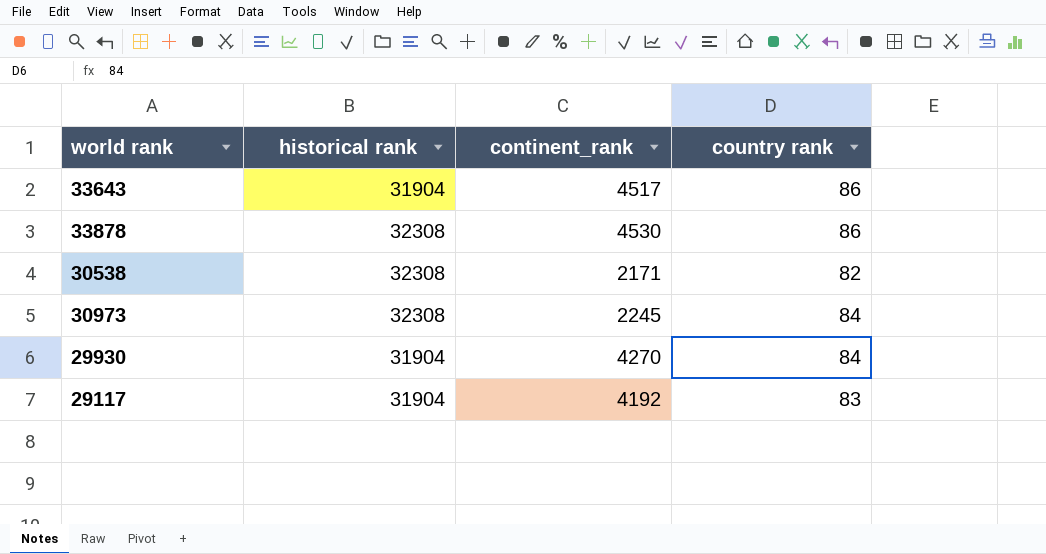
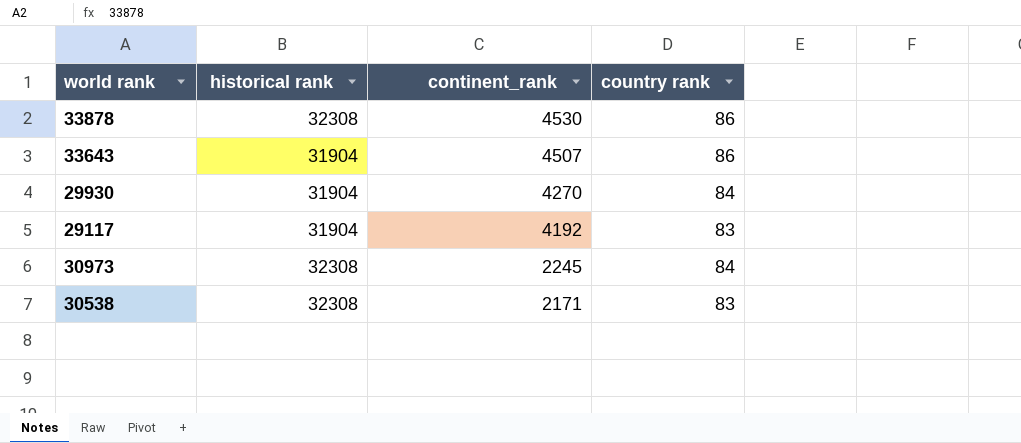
row order: none -> continent_rank descending
33643 | continent_rank: 4517 -> 4507
30538 | country rank: 82 -> 83

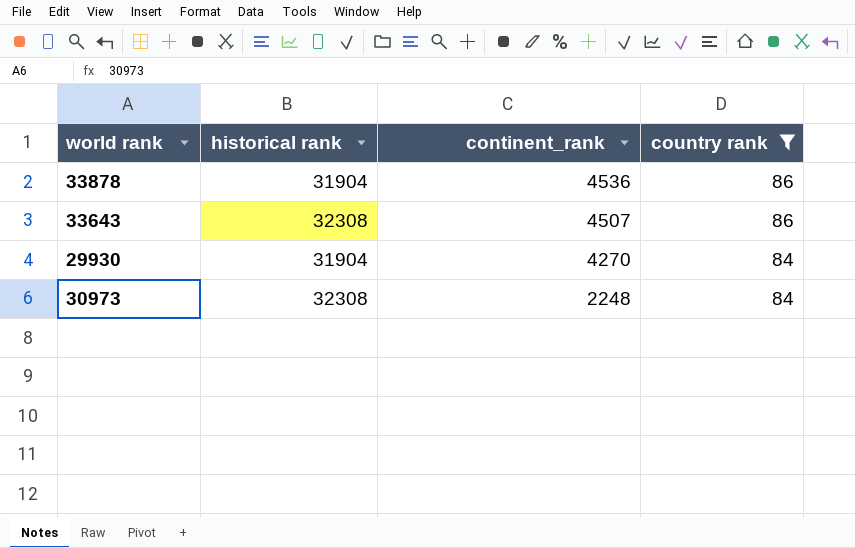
filter: none -> country rank != 83
33878 | historical rank: 32308 -> 31904
33878 | continent_rank: 4530 -> 4536
33643 | historical rank: 31904 -> 32308
30973 | continent_rank: 2245 -> 2248

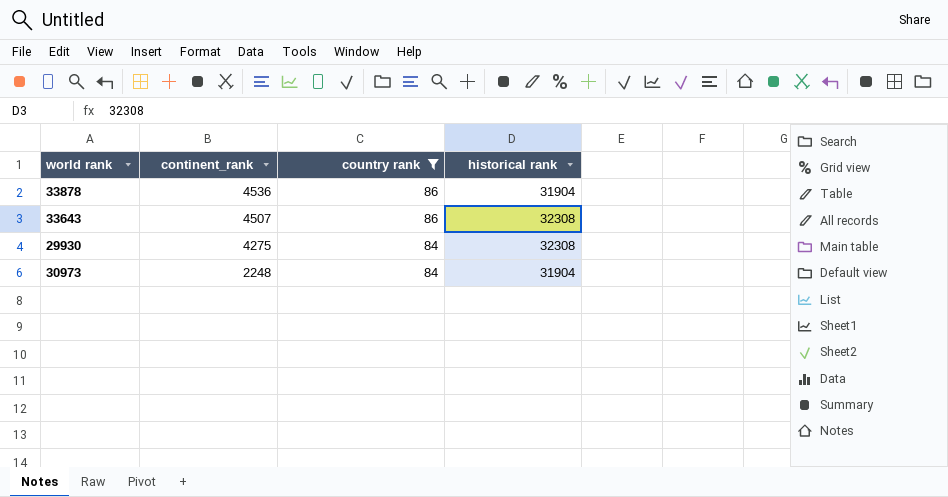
column historical rank | position: 2 -> 4
29930 | continent_rank: 4270 -> 4275
29930 | historical rank: 31904 -> 32308
30973 | historical rank: 32308 -> 31904

